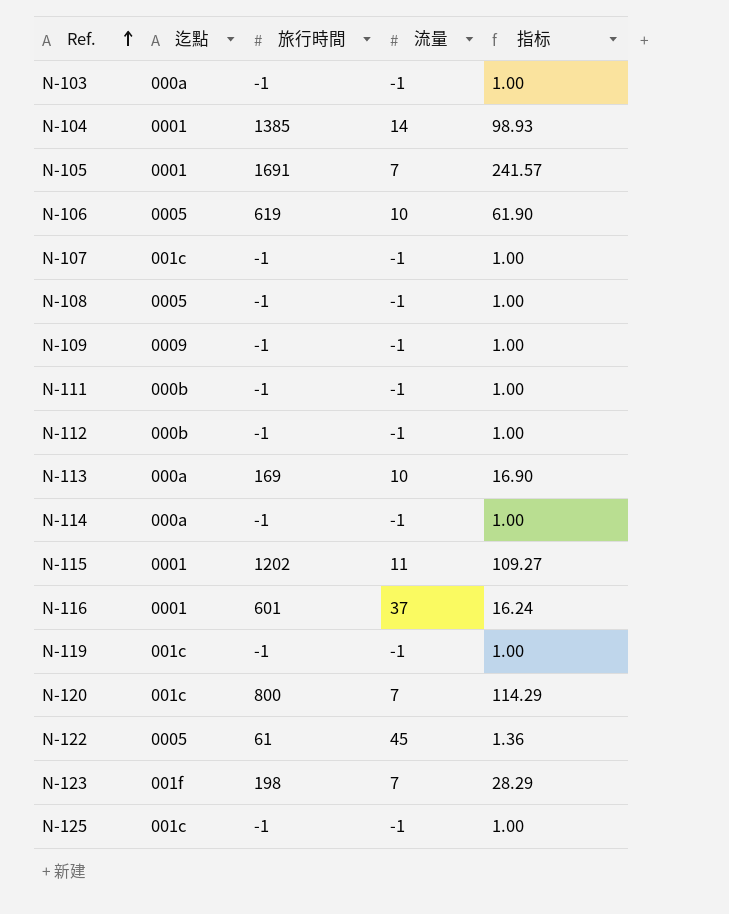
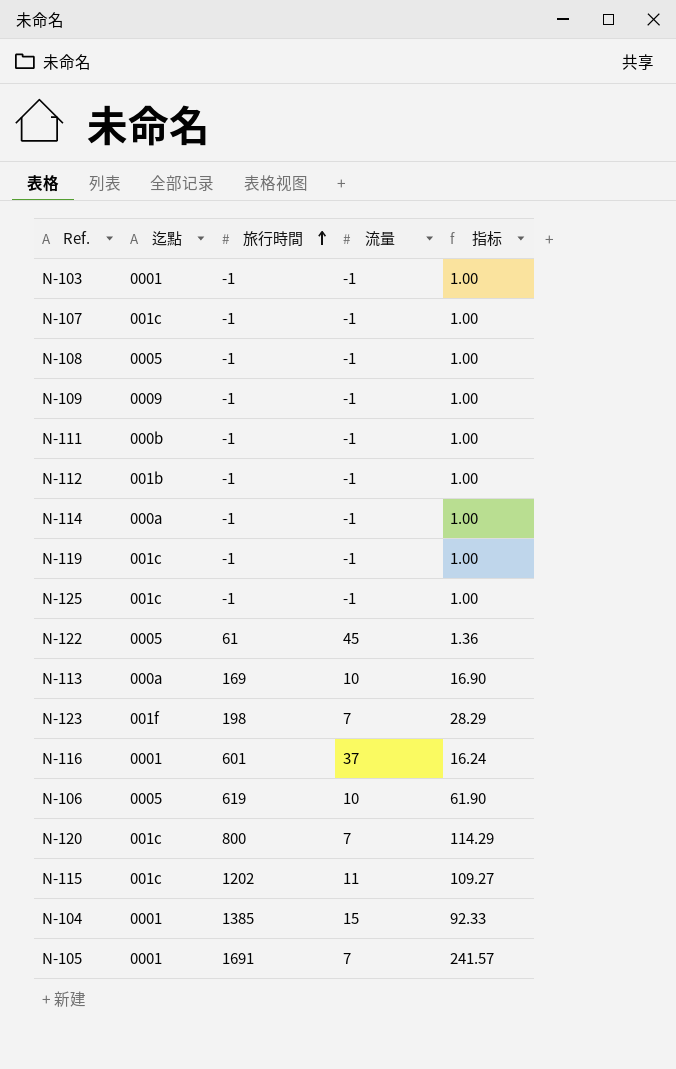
row order: Ref. ascending -> 旅行時間 ascending
N-103 | 迄點: 000a -> 0001
N-112 | 迄點: 000b -> 001b
N-115 | 迄點: 0001 -> 001c
N-104 | 流量: 14 -> 15
N-104 | 指标: 98.93 -> 92.33

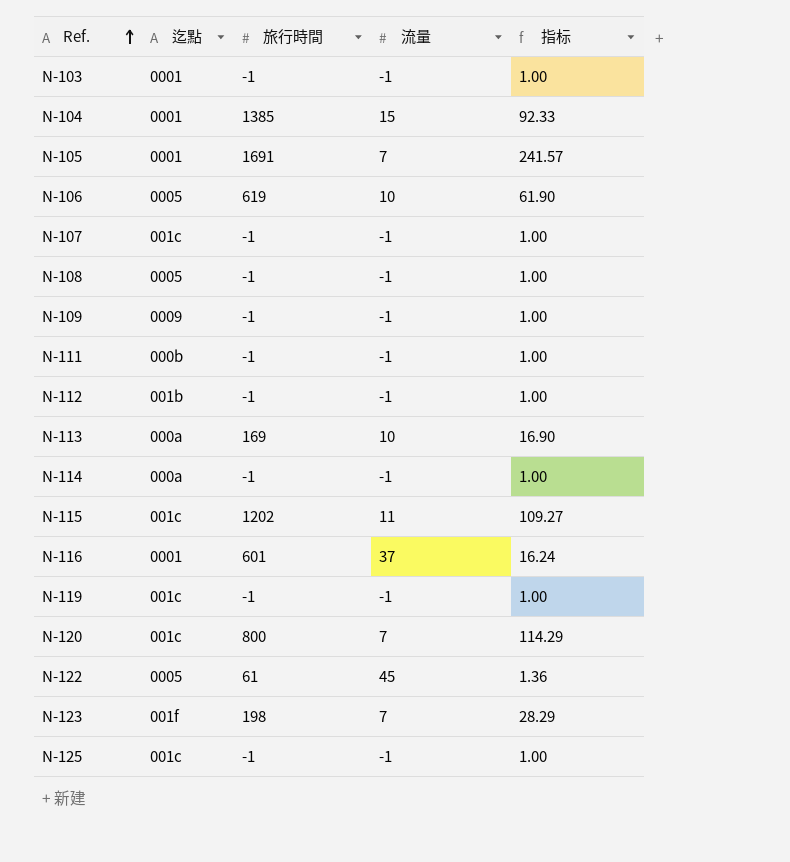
row order: 旅行時間 ascending -> Ref. ascending

